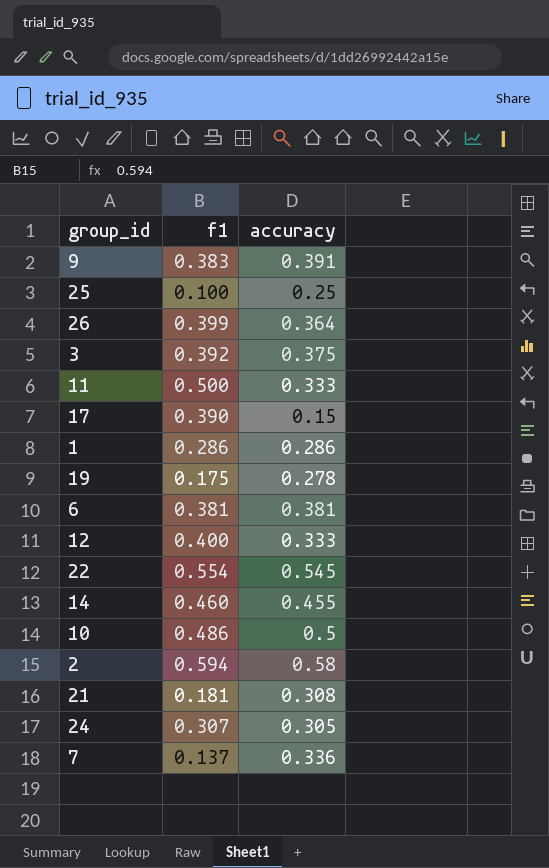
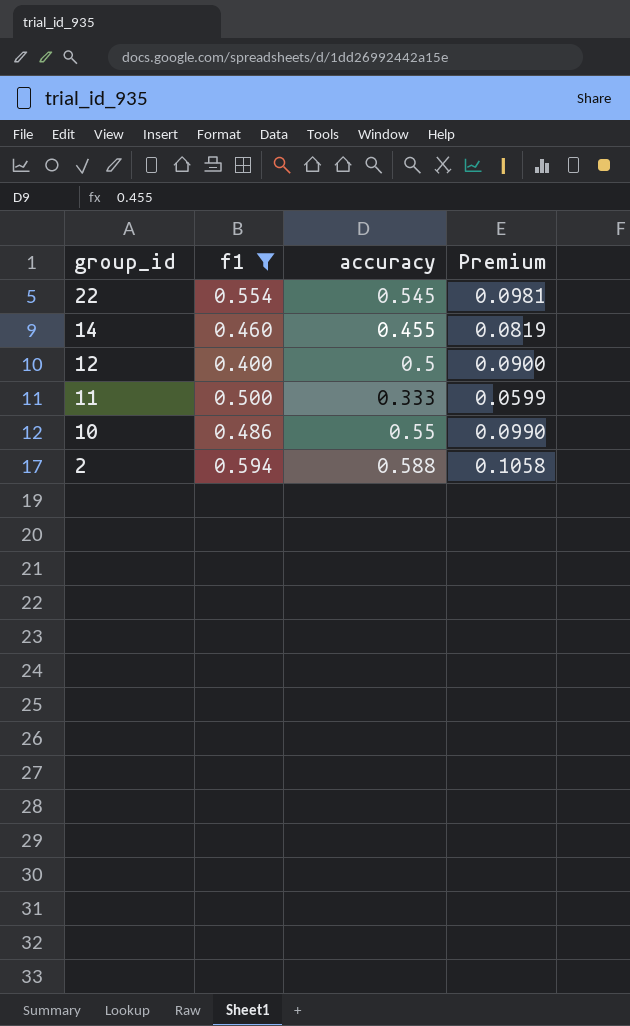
filter: none -> f1 >= 0.400
row order: none -> group_id descending
column Premium | formula: none -> [accuracy] * 0.18
12 | accuracy: 0.333 -> 0.5
10 | accuracy: 0.5 -> 0.55
2 | accuracy: 0.58 -> 0.588

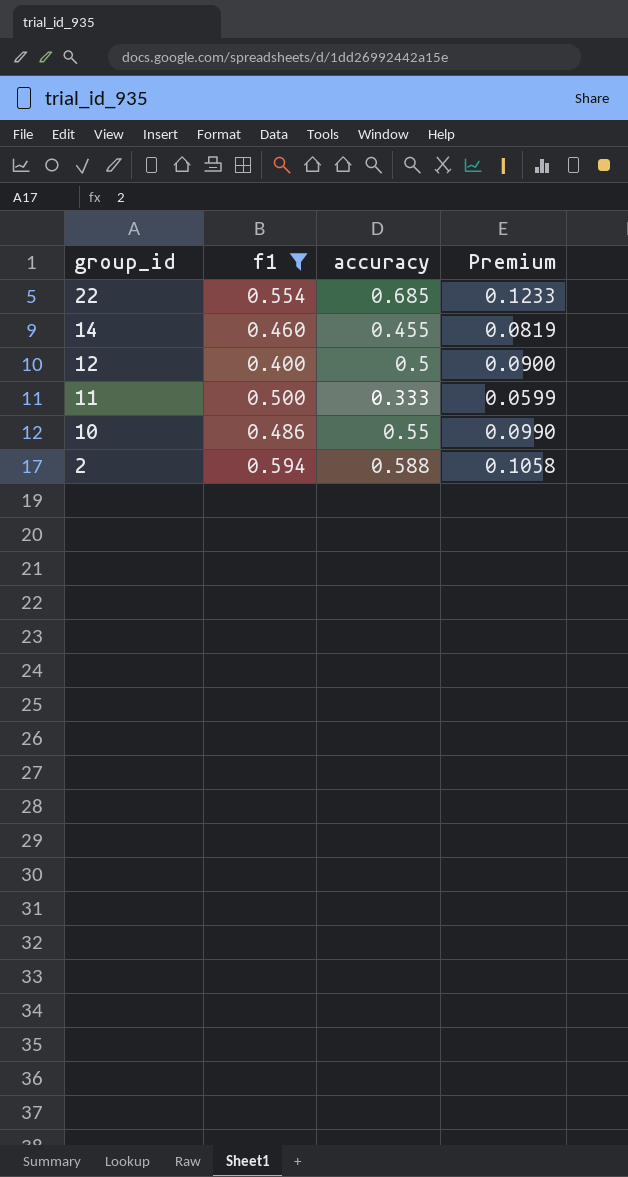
22 | accuracy: 0.545 -> 0.685
22 | Premium: 0.0981 -> 0.1233

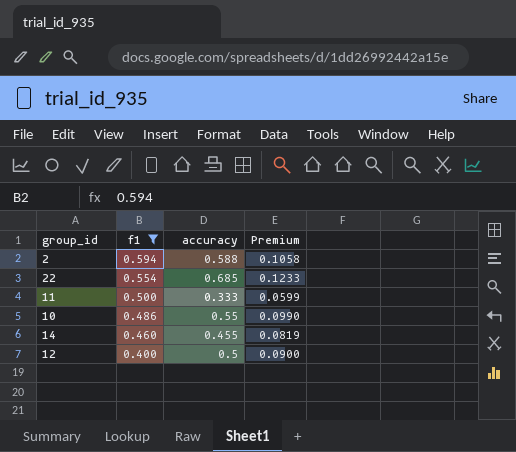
row order: group_id descending -> f1 descending

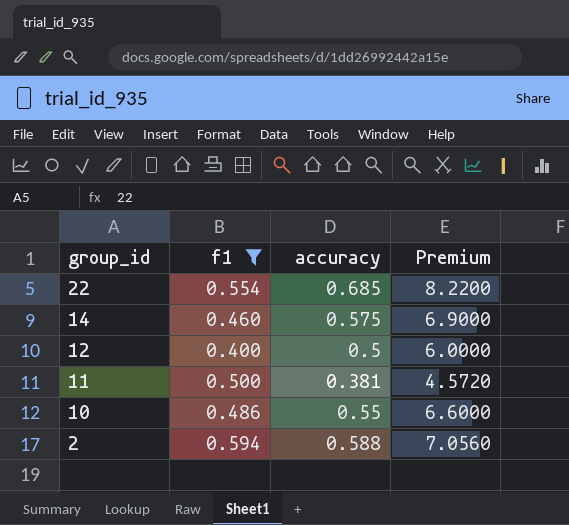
row order: f1 descending -> group_id descending
column Premium | formula: [accuracy] * 0.18 -> [accuracy] * 12
14 | accuracy: 0.455 -> 0.575
11 | accuracy: 0.333 -> 0.381

